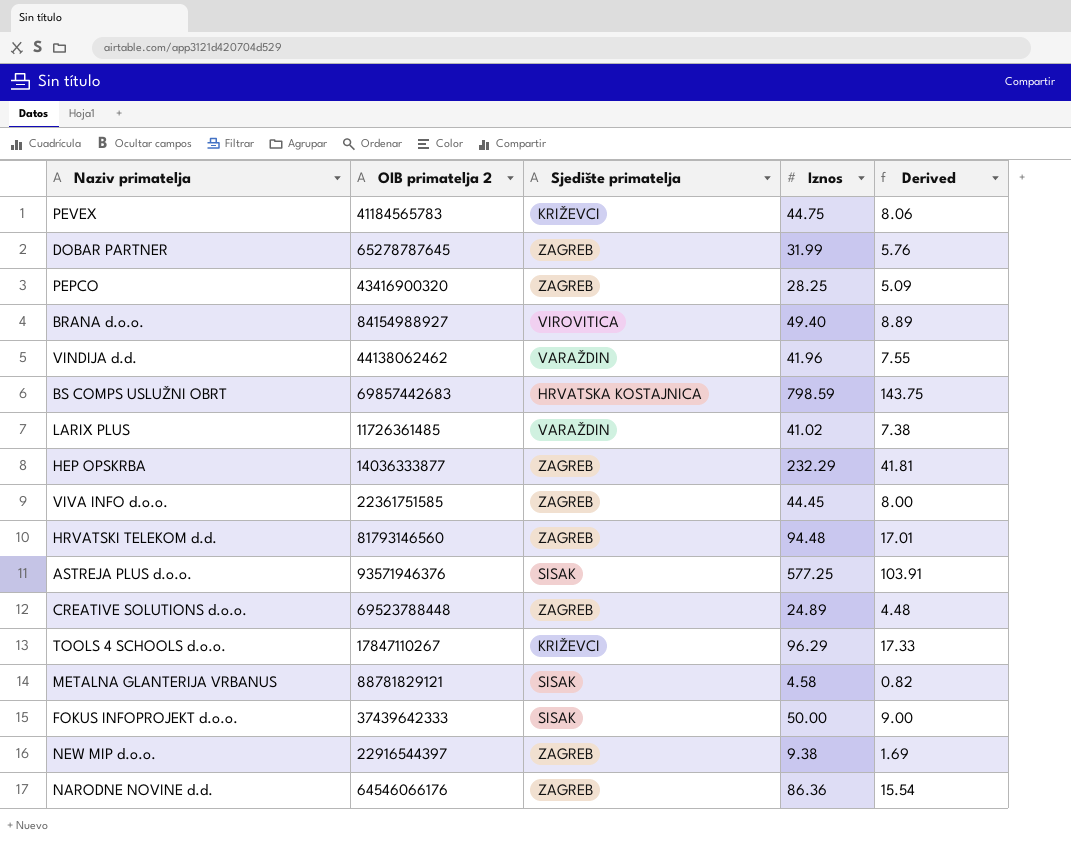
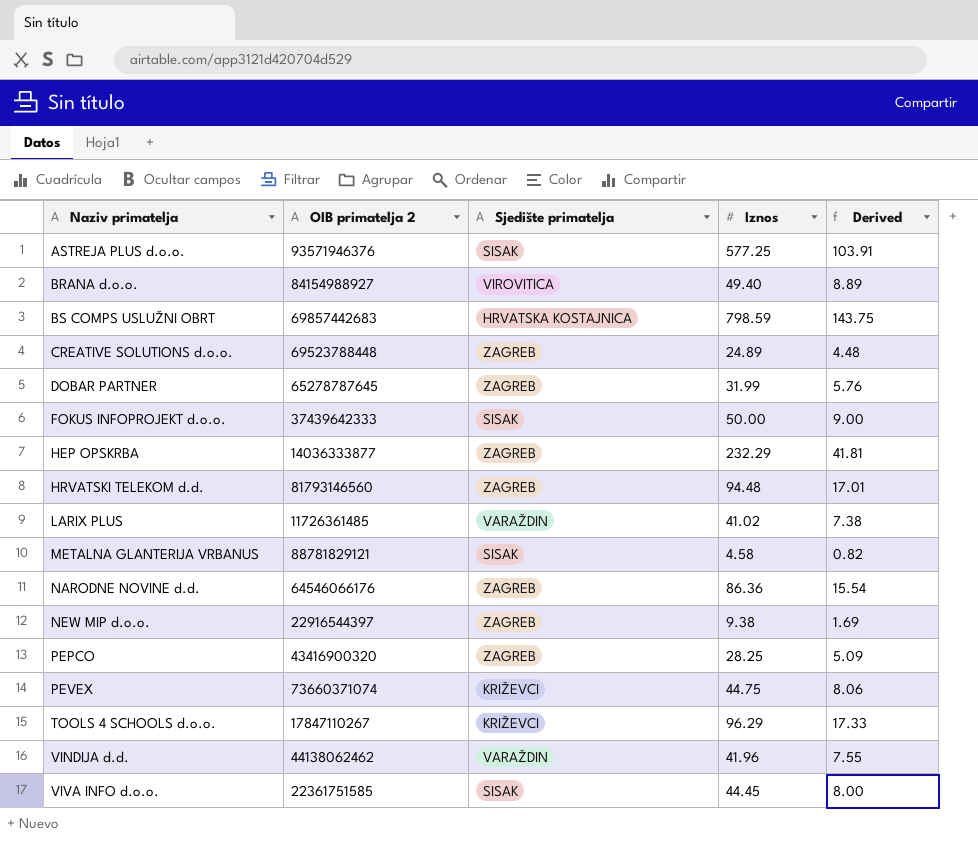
row order: none -> Naziv primatelja ascending
PEVEX | OIB primatelja 2: 41184565783 -> 73660371074
VIVA INFO d.o.o. | Sjedište primatelja: ZAGREB -> SISAK

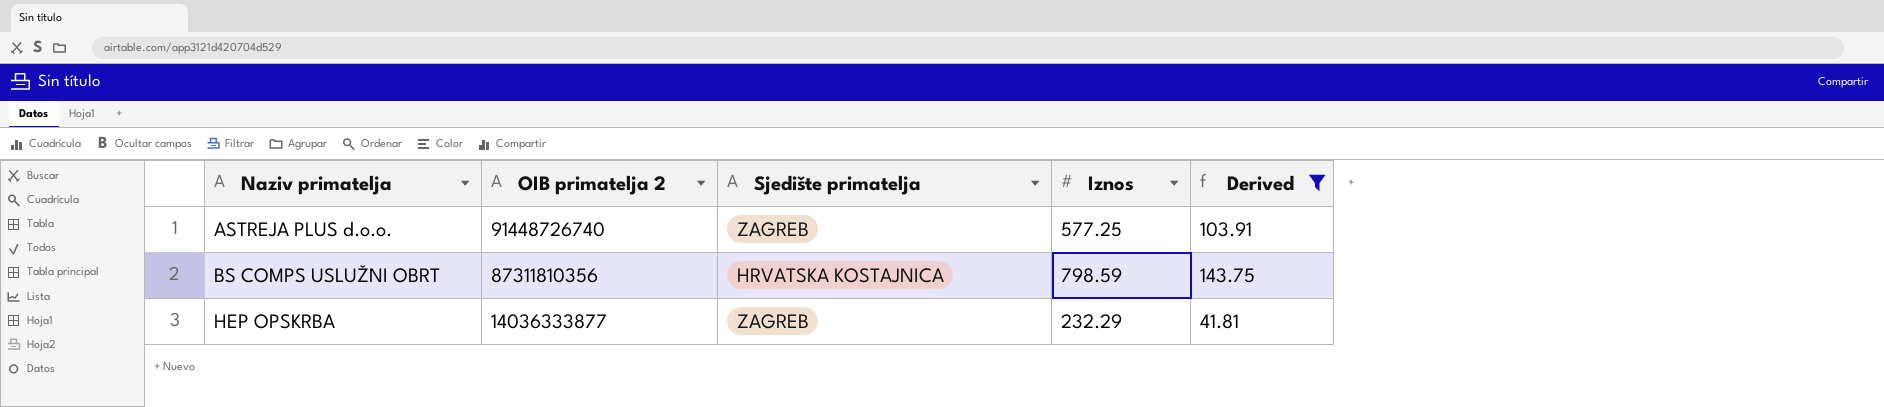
filter: none -> Derived >= 41.81
ASTREJA PLUS d.o.o. | OIB primatelja 2: 93571946376 -> 91448726740
ASTREJA PLUS d.o.o. | Sjedište primatelja: SISAK -> ZAGREB
BS COMPS USLUŽNI OBRT | OIB primatelja 2: 69857442683 -> 87311810356

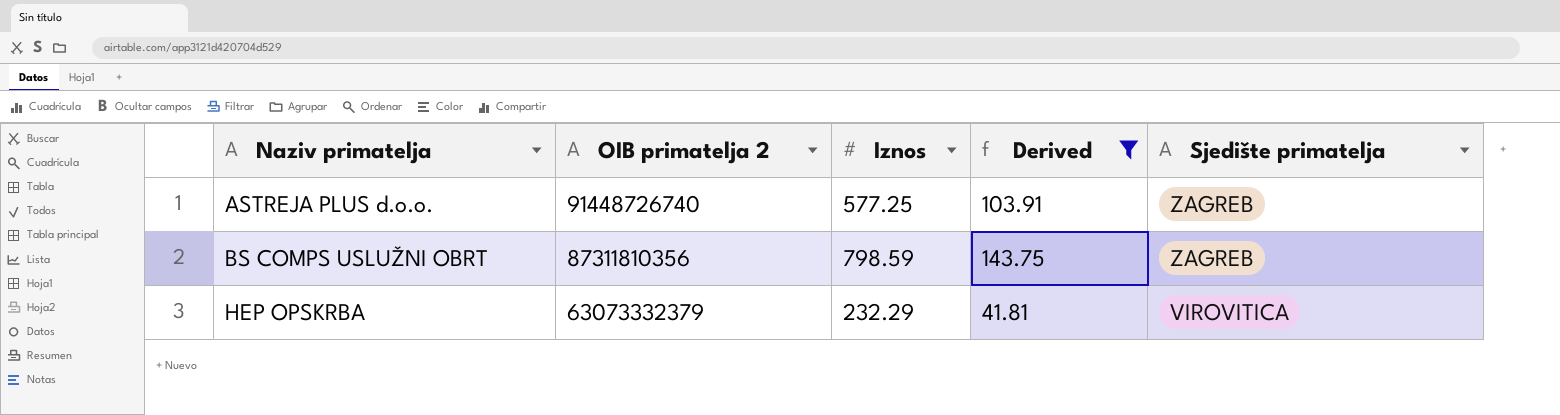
column Sjedište primatelja | position: 3 -> 5
BS COMPS USLUŽNI OBRT | Sjedište primatelja: HRVATSKA KOSTAJNICA -> ZAGREB
HEP OPSKRBA | OIB primatelja 2: 14036333877 -> 63073332379
HEP OPSKRBA | Sjedište primatelja: ZAGREB -> VIROVITICA

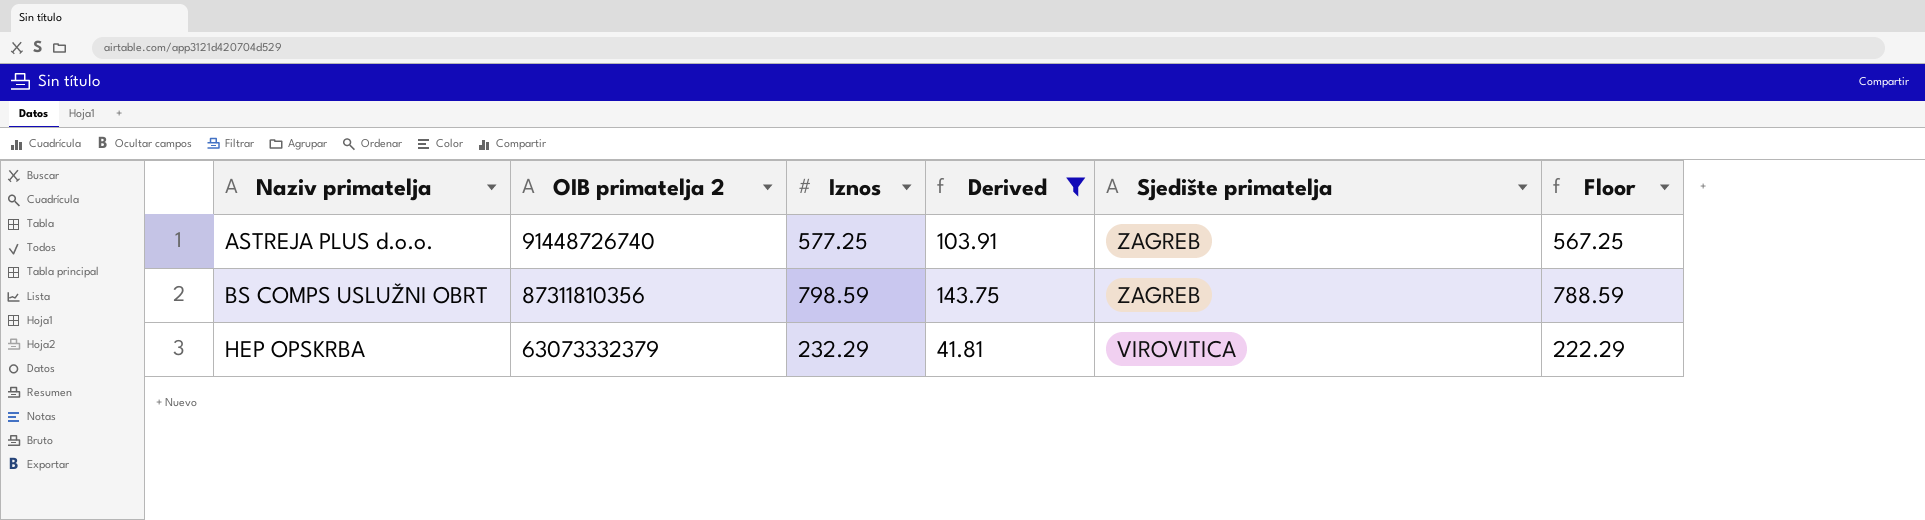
column Floor | formula: none -> [Iznos] - 10

